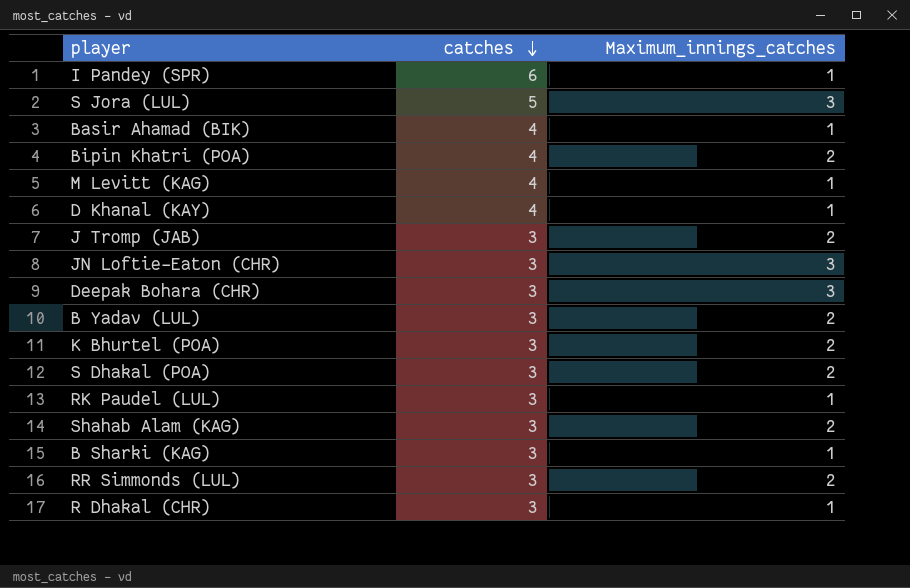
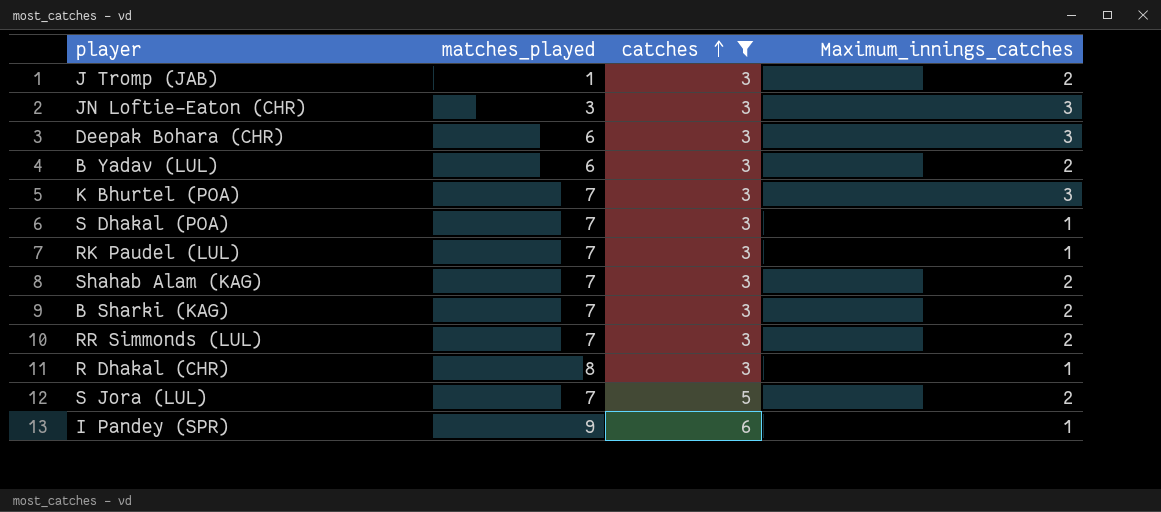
filter: none -> catches != 4
row order: catches descending -> catches ascending
column matches_played | position: none -> 2
K Bhurtel (POA) | Maximum_innings_catches: 2 -> 3
S Dhakal (POA) | Maximum_innings_catches: 2 -> 1
B Sharki (KAG) | Maximum_innings_catches: 1 -> 2
S Jora (LUL) | Maximum_innings_catches: 3 -> 2

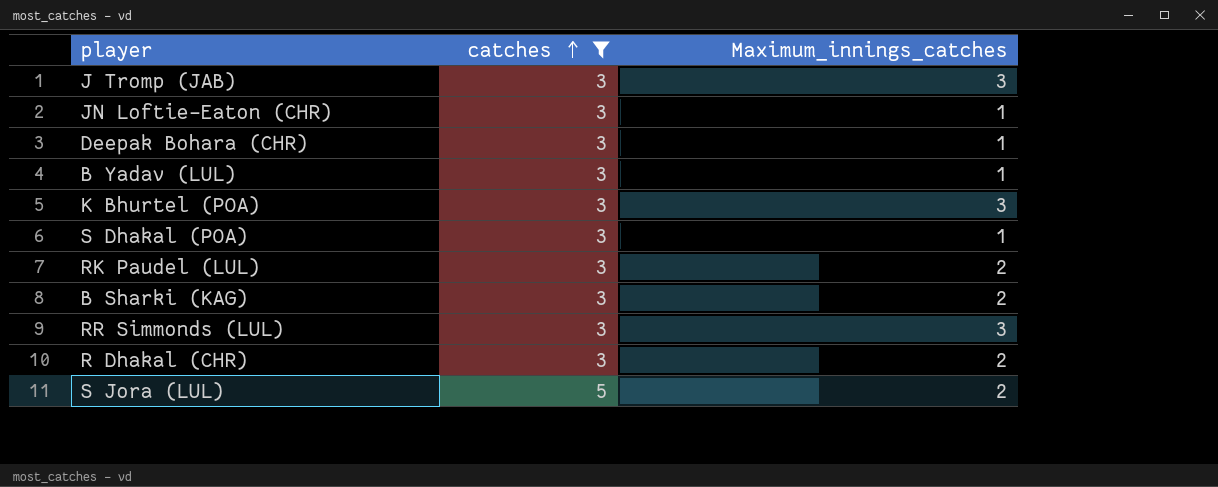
column matches_played | position: 2 -> none
row Shahab Alam (KAG): 7 | 3 | 2 -> none
row I Pandey (SPR): 9 | 6 | 1 -> none
J Tromp (JAB) | Maximum_innings_catches: 2 -> 3
JN Loftie-Eaton (CHR) | Maximum_innings_catches: 3 -> 1
Deepak Bohara (CHR) | Maximum_innings_catches: 3 -> 1
B Yadav (LUL) | Maximum_innings_catches: 2 -> 1
RK Paudel (LUL) | Maximum_innings_catches: 1 -> 2
RR Simmonds (LUL) | Maximum_innings_catches: 2 -> 3
R Dhakal (CHR) | Maximum_innings_catches: 1 -> 2

